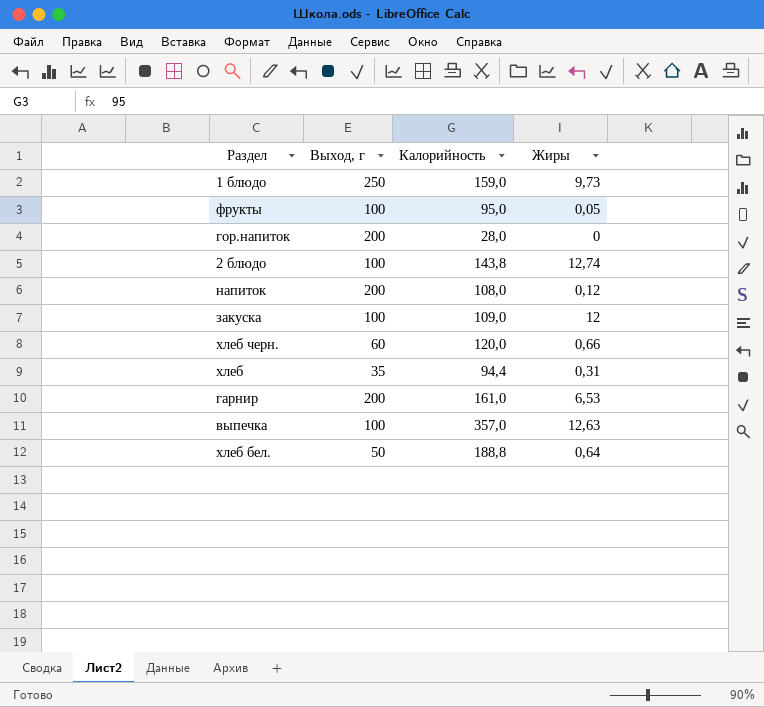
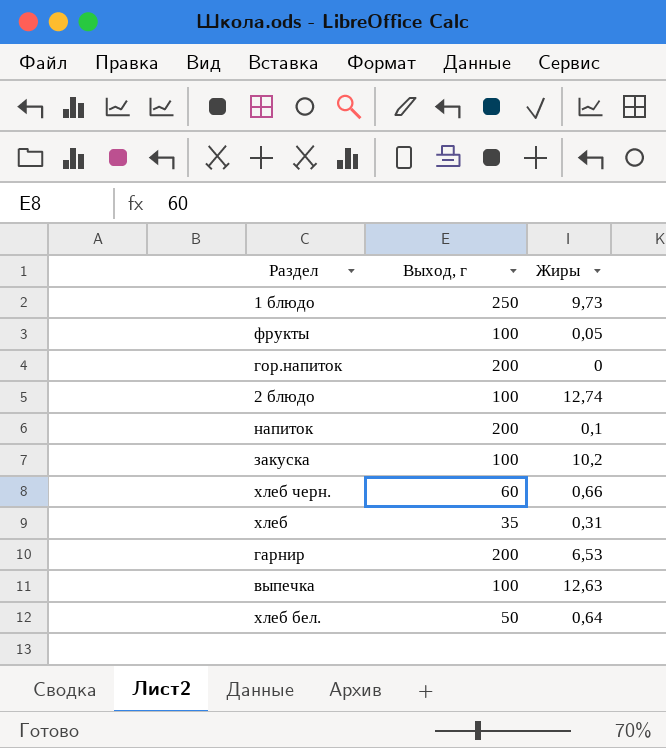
column Калорийность | position: 3 -> none
напиток | Жиры: 0,12 -> 0,1
закуска | Жиры: 12 -> 10,2

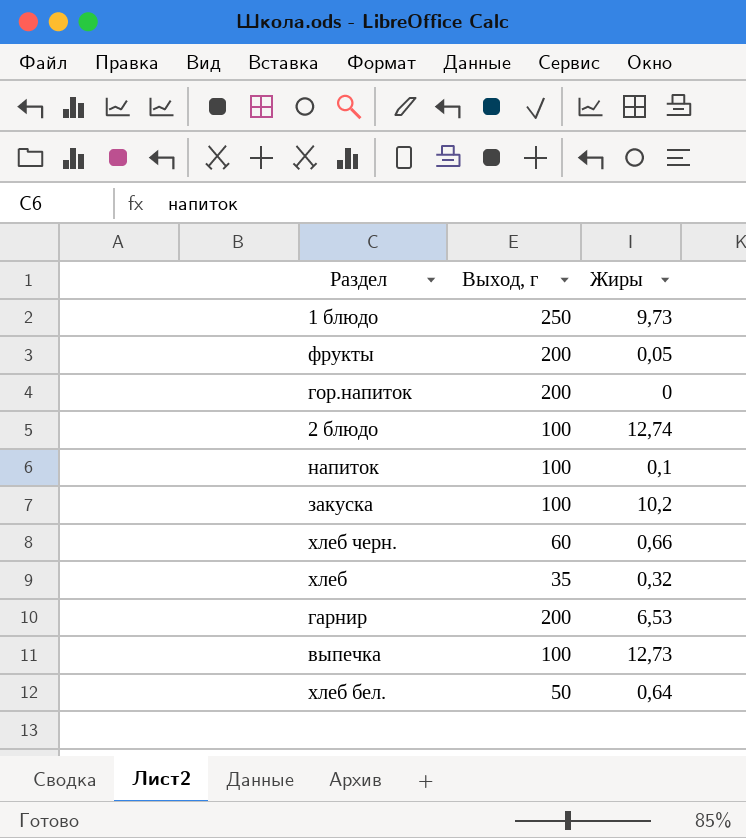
фрукты | Выход, г: 100 -> 200
напиток | Выход, г: 200 -> 100
хлеб | Жиры: 0,31 -> 0,32
выпечка | Жиры: 12,63 -> 12,73

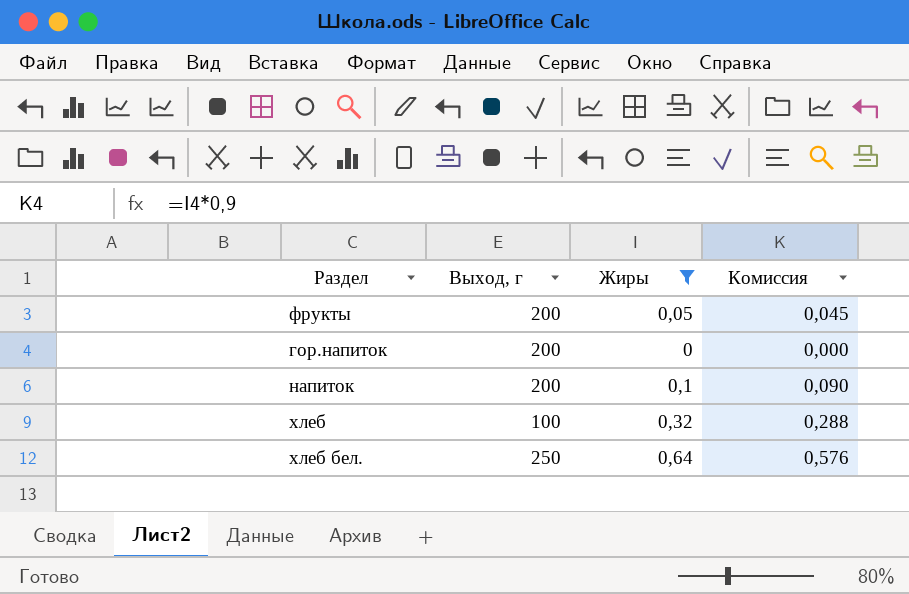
filter: none -> Жиры <= 0,64
column Комиссия | formula: none -> [Жиры] * 0,9
напиток | Выход, г: 100 -> 200
хлеб | Выход, г: 35 -> 100
хлеб бел. | Выход, г: 50 -> 250

